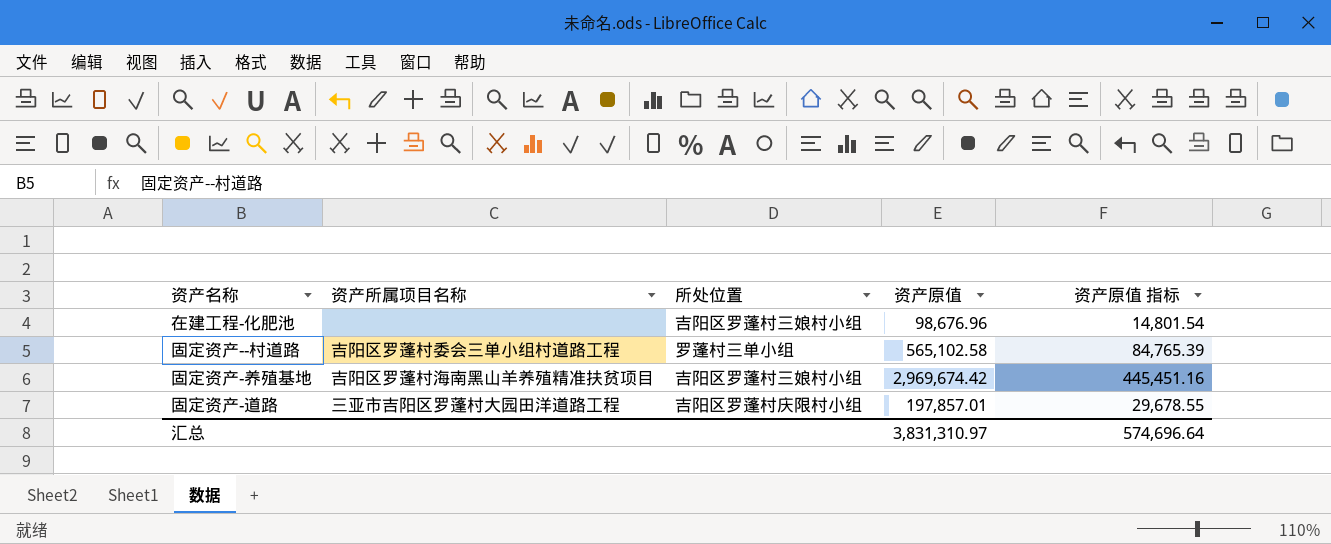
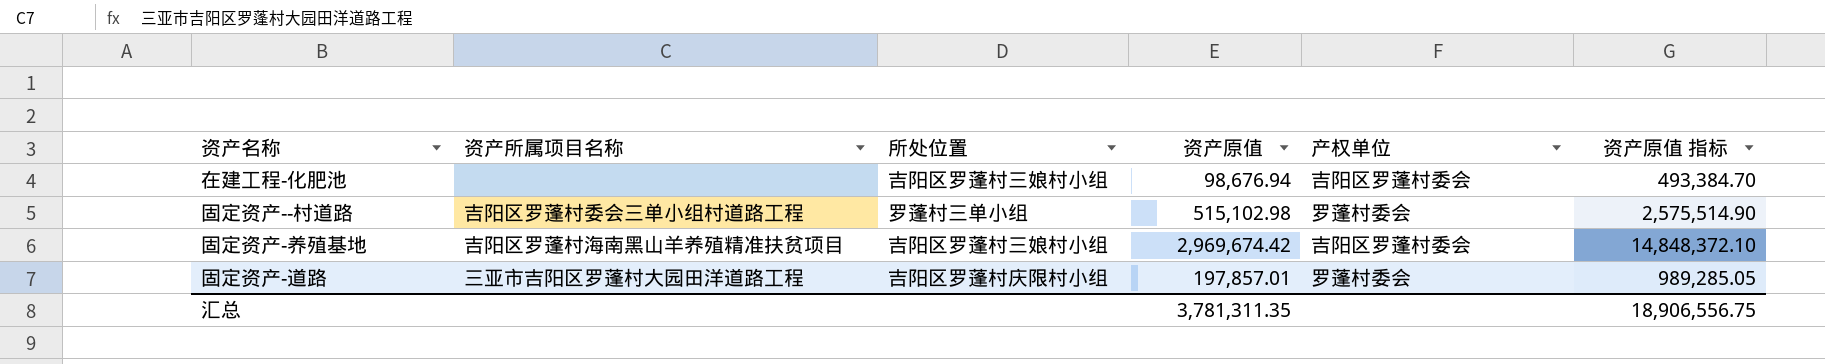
column 产权单位 | position: none -> 5
column 资产原值 指标 | formula: [资产原值] * 0.15 -> [资产原值] * 5
在建工程-化肥池 | 资产原值: 98,676.96 -> 98,676.94
固定资产--村道路 | 资产原值: 565,102.58 -> 515,102.98
汇总 | 资产原值: 3,831,310.97 -> 3,781,311.35
汇总 | 资产原值 指标: 574,696.64 -> 18,906,556.75

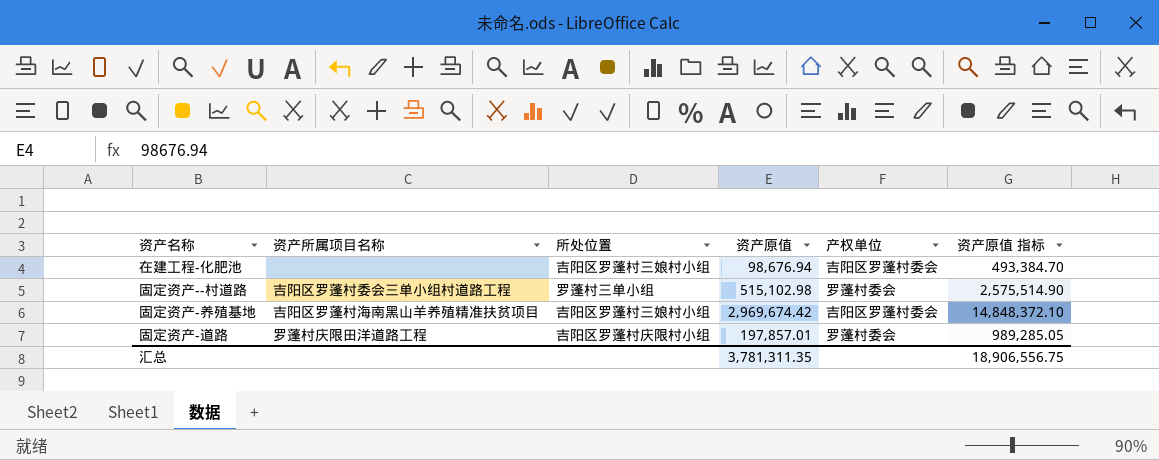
固定资产-道路 | 资产所属项目名称: 三亚市吉阳区罗蓬村大园田洋道路工程 -> 罗蓬村庆限田洋道路工程

